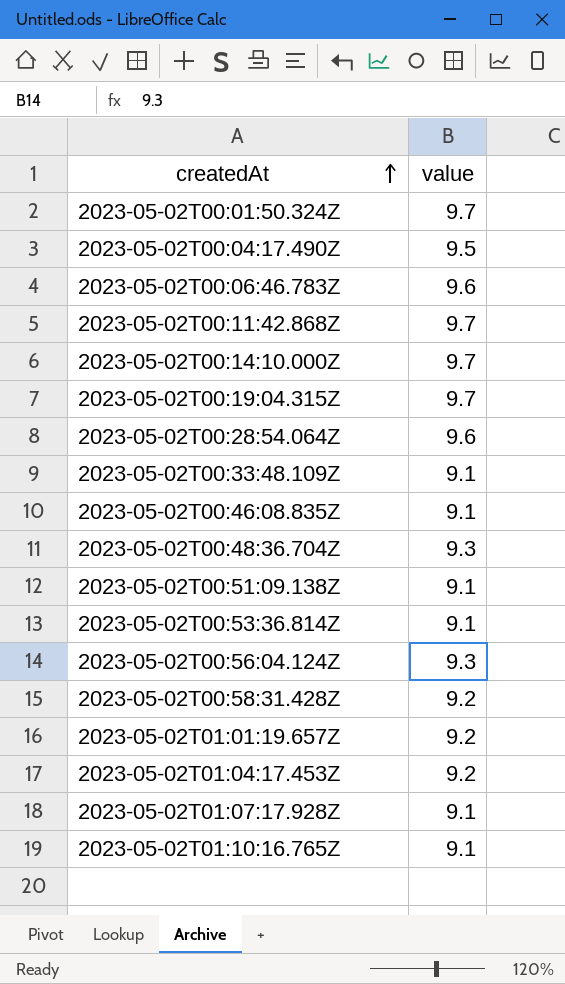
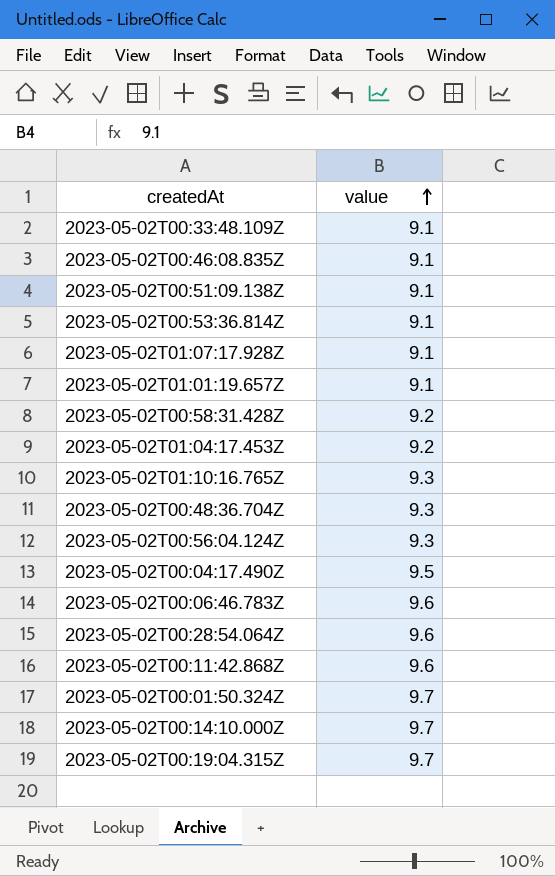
row order: createdAt ascending -> value ascending
2023-05-02T01:01:19.657Z | value: 9.2 -> 9.1
2023-05-02T01:10:16.765Z | value: 9.1 -> 9.3
2023-05-02T00:11:42.868Z | value: 9.7 -> 9.6

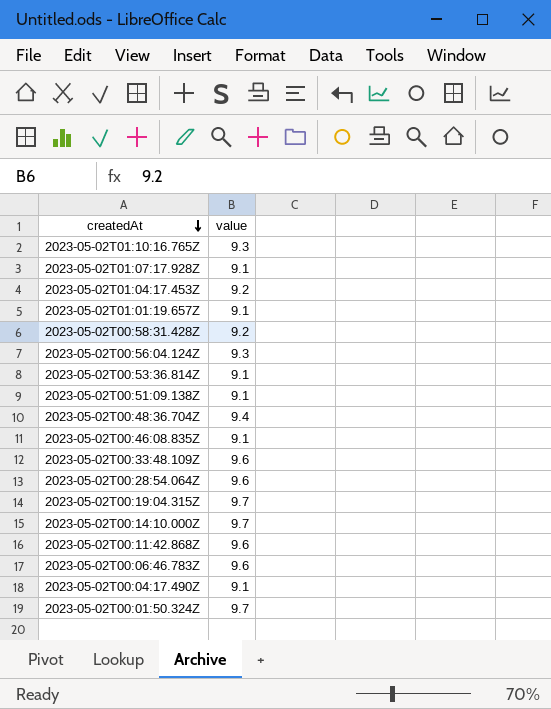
row order: value ascending -> createdAt descending
2023-05-02T00:48:36.704Z | value: 9.3 -> 9.4
2023-05-02T00:33:48.109Z | value: 9.1 -> 9.6
2023-05-02T00:04:17.490Z | value: 9.5 -> 9.1

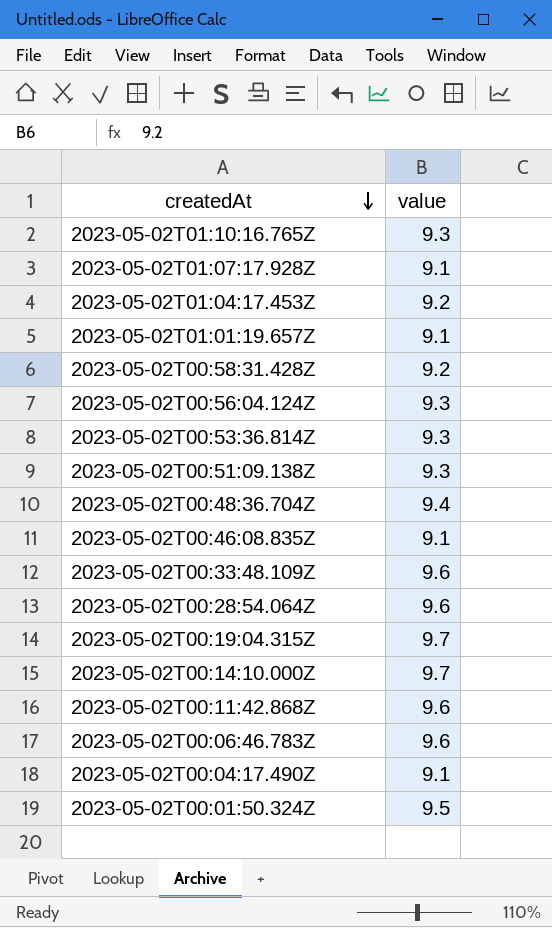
2023-05-02T00:53:36.814Z | value: 9.1 -> 9.3
2023-05-02T00:51:09.138Z | value: 9.1 -> 9.3
2023-05-02T00:01:50.324Z | value: 9.7 -> 9.5

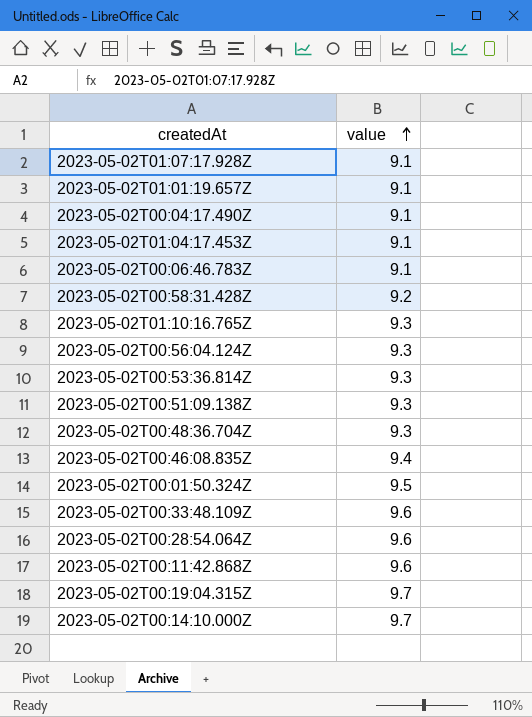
row order: createdAt descending -> value ascending
2023-05-02T01:04:17.453Z | value: 9.2 -> 9.1
2023-05-02T00:06:46.783Z | value: 9.6 -> 9.1
2023-05-02T00:48:36.704Z | value: 9.4 -> 9.3
2023-05-02T00:46:08.835Z | value: 9.1 -> 9.4

